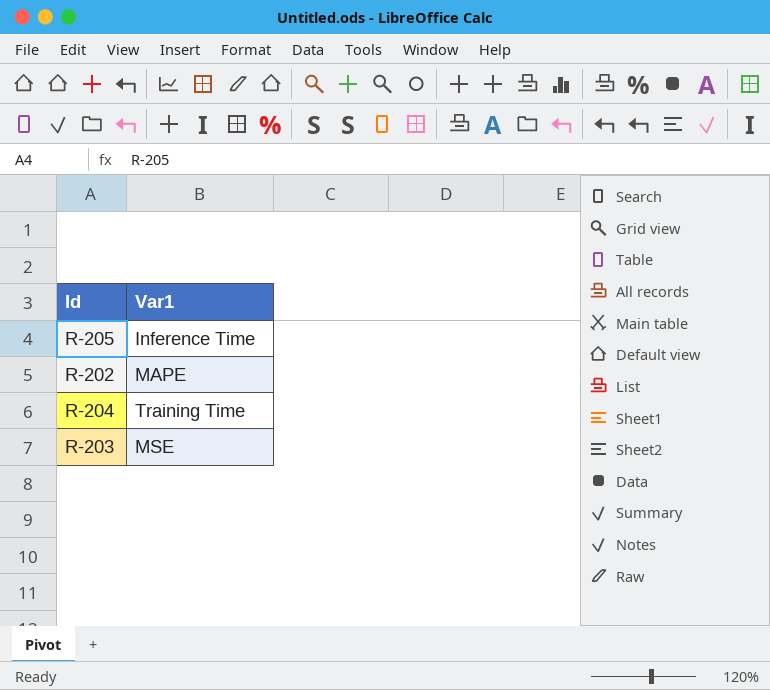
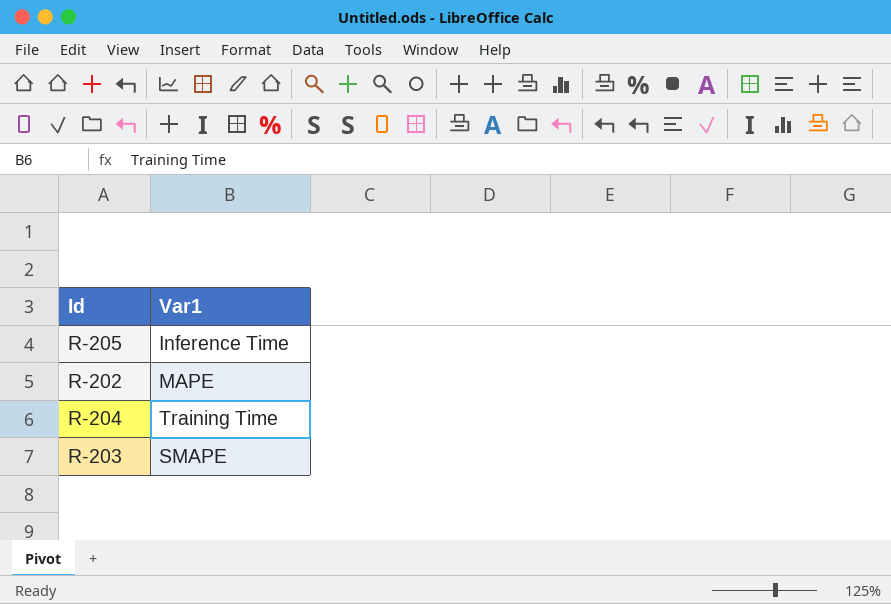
R-203 | Var1: MSE -> SMAPE

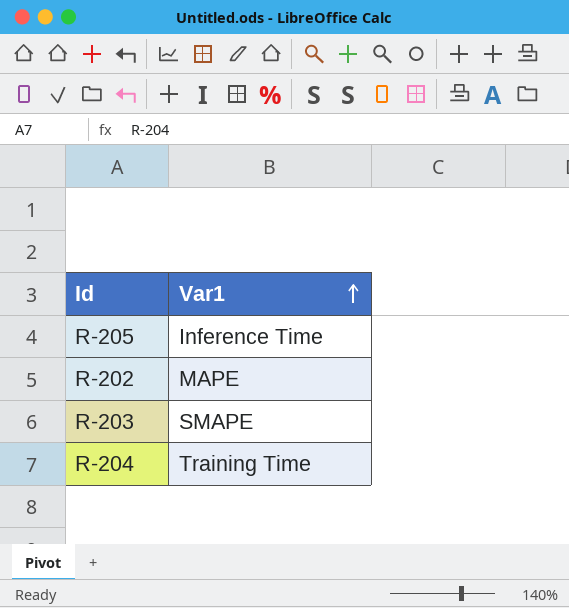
row order: none -> Var1 ascending

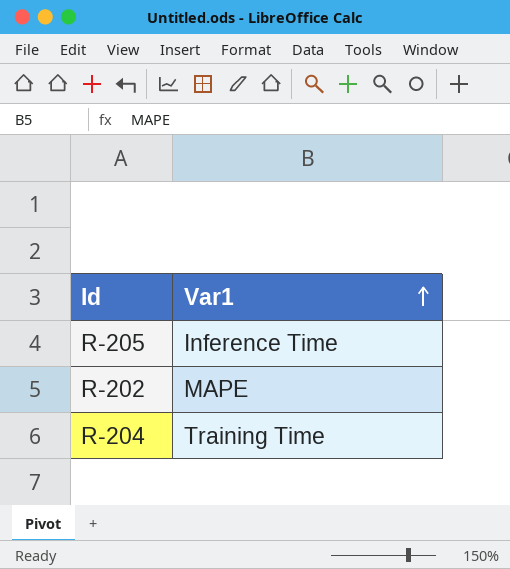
row R-203: SMAPE -> none

